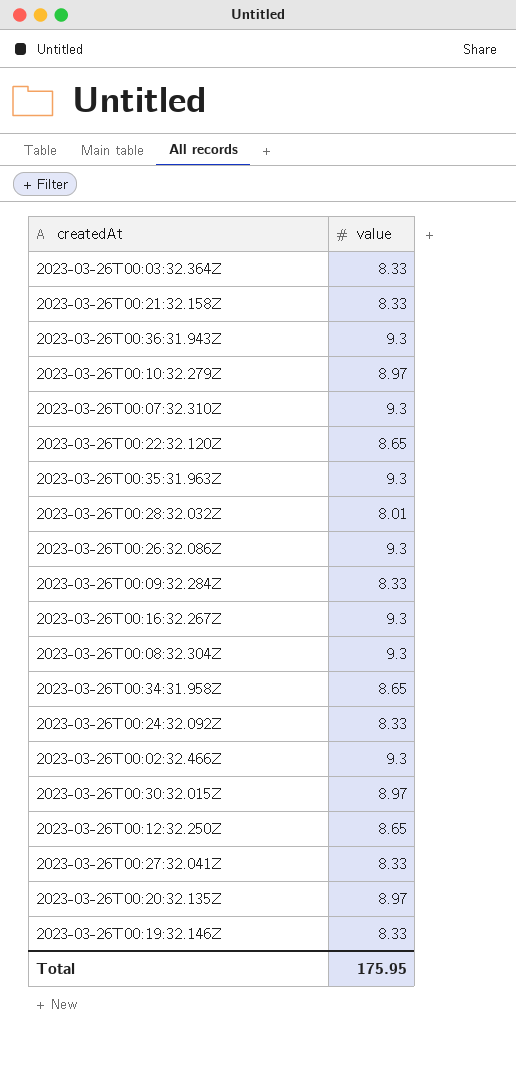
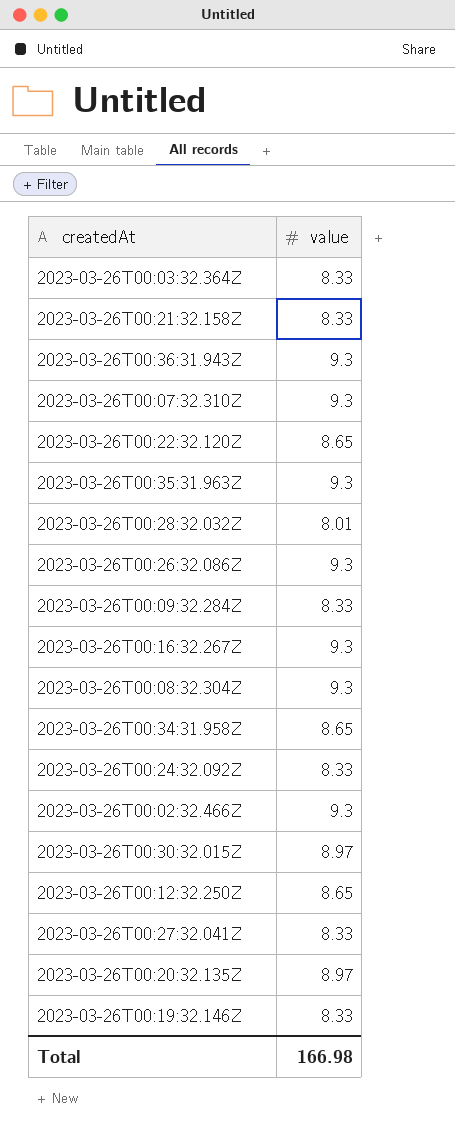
row 2023-03-26T00:10:32.279Z: 8.97 -> none
Total | value: 175.95 -> 166.98

